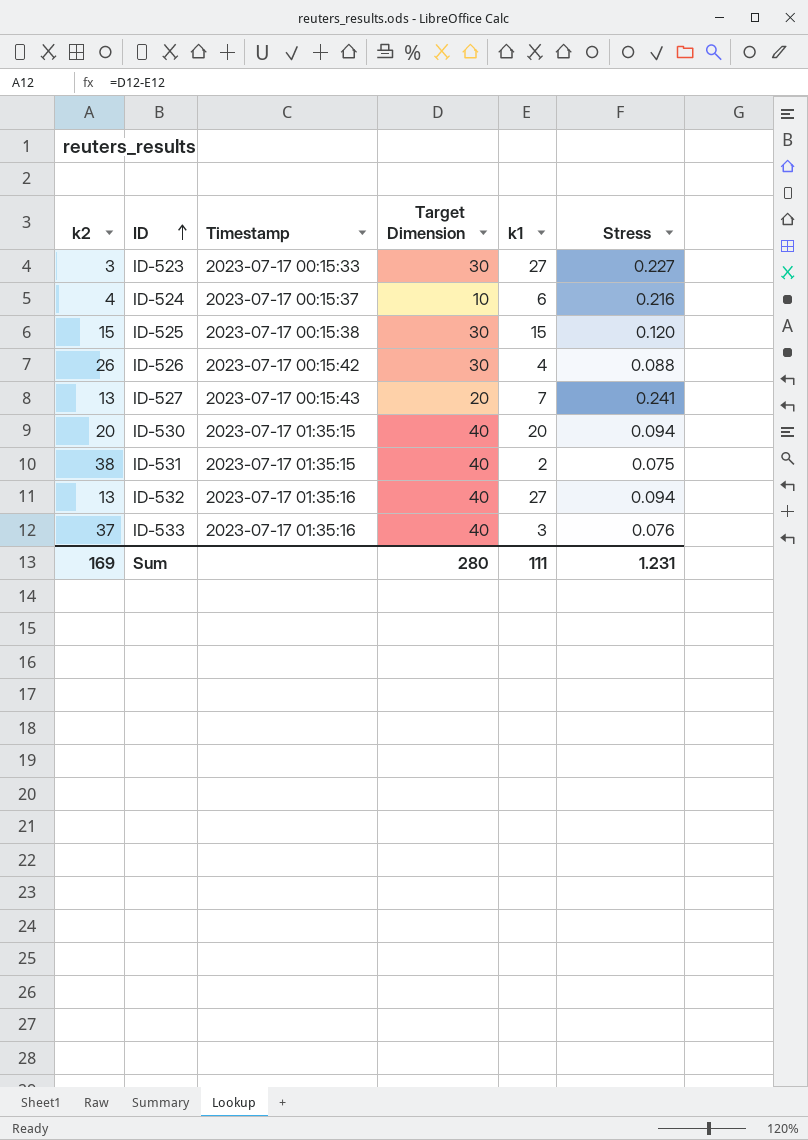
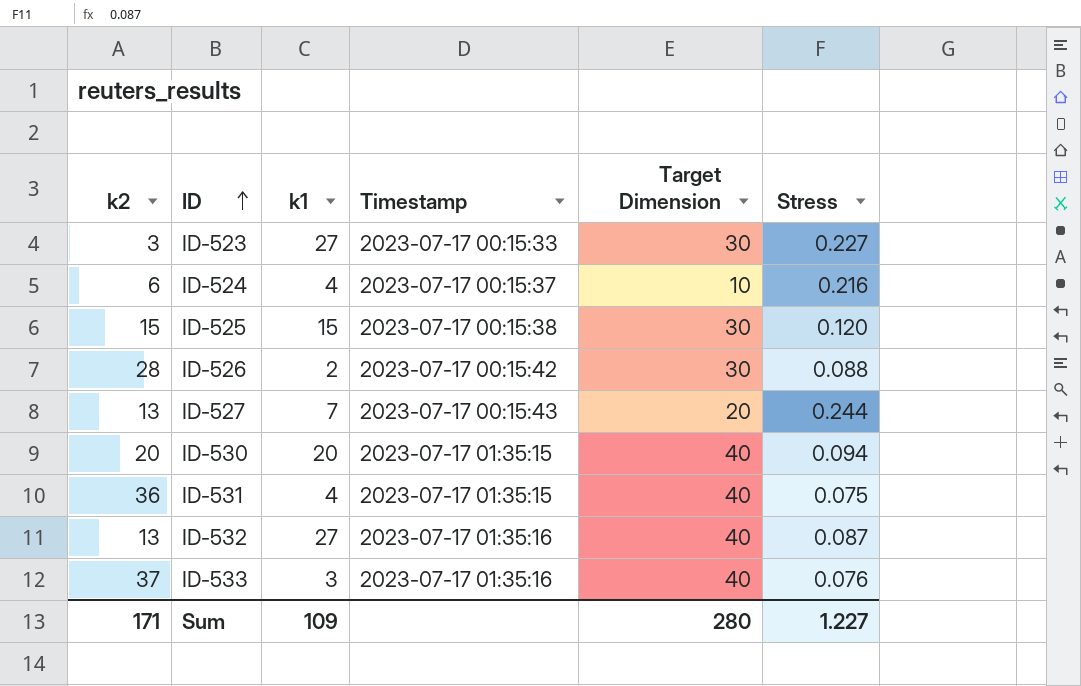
column k1 | position: 5 -> 3
ID-524 | k2: 4 -> 6
ID-524 | k1: 6 -> 4
ID-526 | k2: 26 -> 28
ID-526 | k1: 4 -> 2
ID-527 | Stress: 0.241 -> 0.244
ID-531 | k2: 38 -> 36
ID-531 | k1: 2 -> 4
ID-532 | Stress: 0.094 -> 0.087
Sum | k2: 169 -> 171
Sum | k1: 111 -> 109
Sum | Stress: 1.231 -> 1.227

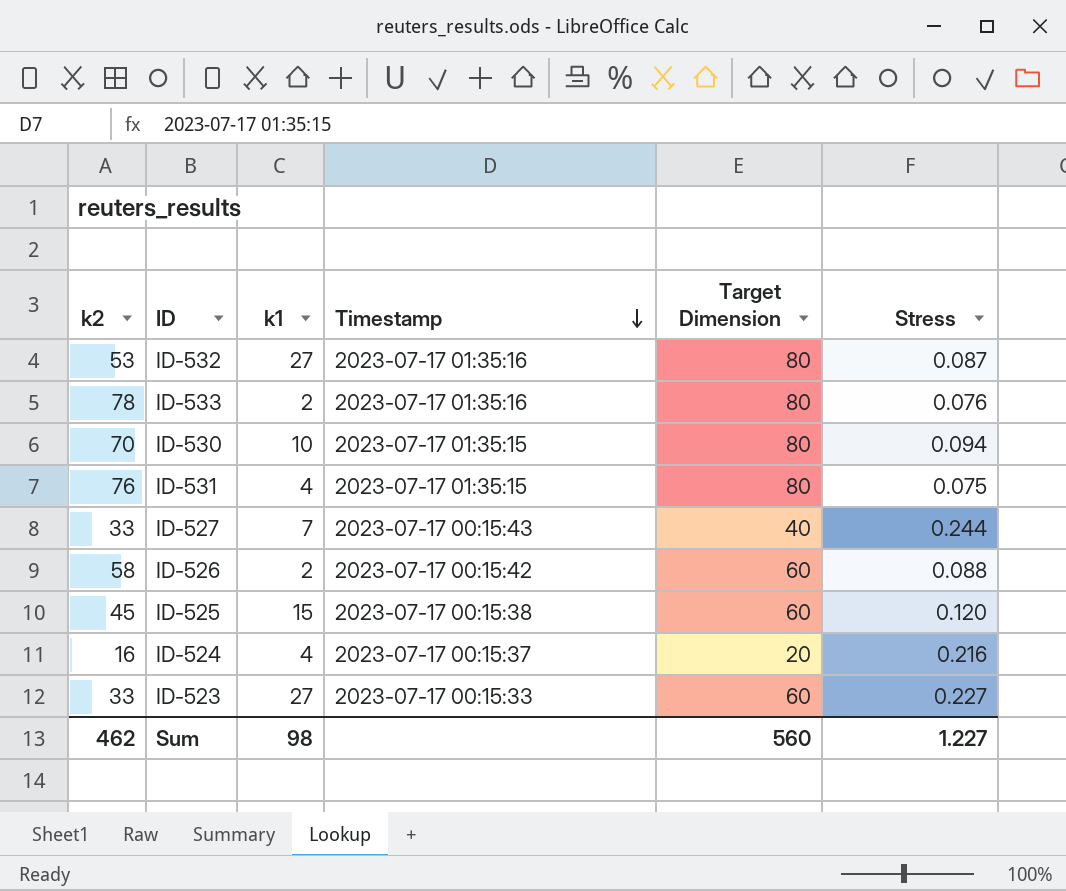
row order: ID ascending -> Timestamp descending
ID-532 | k2: 13 -> 53
ID-532 | Target Dimension: 40 -> 80
ID-533 | k2: 37 -> 78
ID-533 | k1: 3 -> 2
ID-533 | Target Dimension: 40 -> 80
ID-530 | k2: 20 -> 70
ID-530 | k1: 20 -> 10
ID-530 | Target Dimension: 40 -> 80
ID-531 | k2: 36 -> 76
ID-531 | Target Dimension: 40 -> 80
ID-527 | k2: 13 -> 33
ID-527 | Target Dimension: 20 -> 40
ID-526 | k2: 28 -> 58
ID-526 | Target Dimension: 30 -> 60
ID-525 | k2: 15 -> 45
ID-525 | Target Dimension: 30 -> 60
ID-524 | k2: 6 -> 16
ID-524 | Target Dimension: 10 -> 20
ID-523 | k2: 3 -> 33
ID-523 | Target Dimension: 30 -> 60
Sum | k2: 171 -> 462
Sum | k1: 109 -> 98
Sum | Target Dimension: 280 -> 560

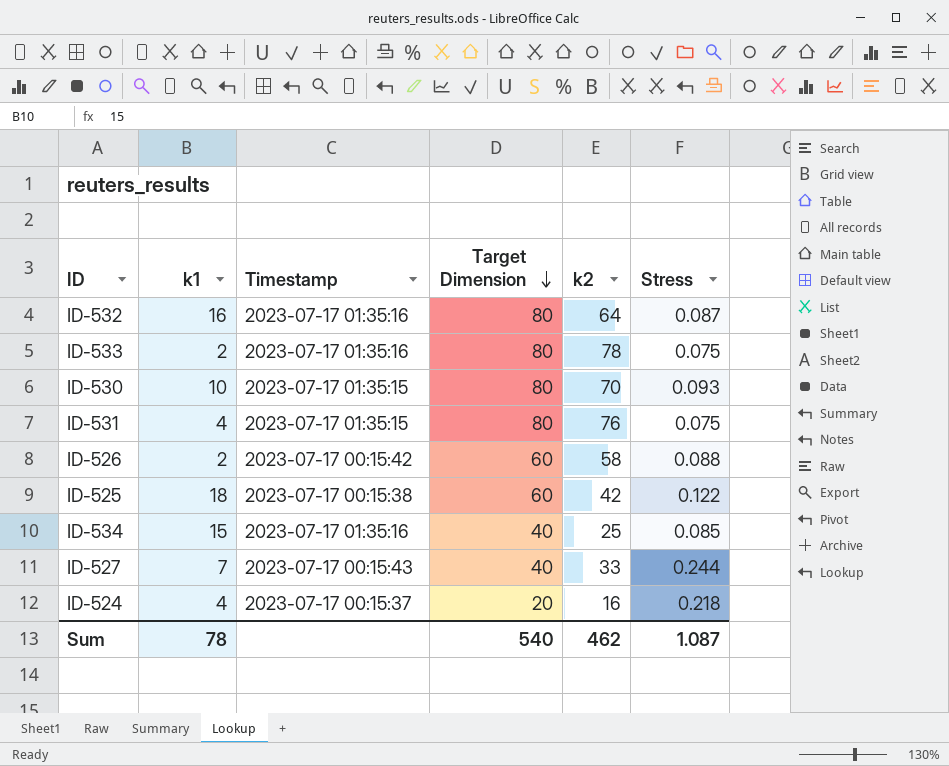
row order: Timestamp descending -> Target Dimension descending
column k2 | position: 1 -> 5
row ID-523: 33 | 27 | 2023-07-17 00:15:33 | 60 | 0.227 -> none
ID-532 | k1: 27 -> 16
ID-532 | k2: 53 -> 64
ID-533 | Stress: 0.076 -> 0.075
ID-530 | Stress: 0.094 -> 0.093
ID-525 | k1: 15 -> 18
ID-525 | k2: 45 -> 42
ID-525 | Stress: 0.120 -> 0.122
row ID-534: none -> 15 | 2023-07-17 01:35:16 | 40 | 25 | 0.085
ID-524 | Stress: 0.216 -> 0.218
Sum | k1: 98 -> 78
Sum | Target Dimension: 560 -> 540
Sum | Stress: 1.227 -> 1.087

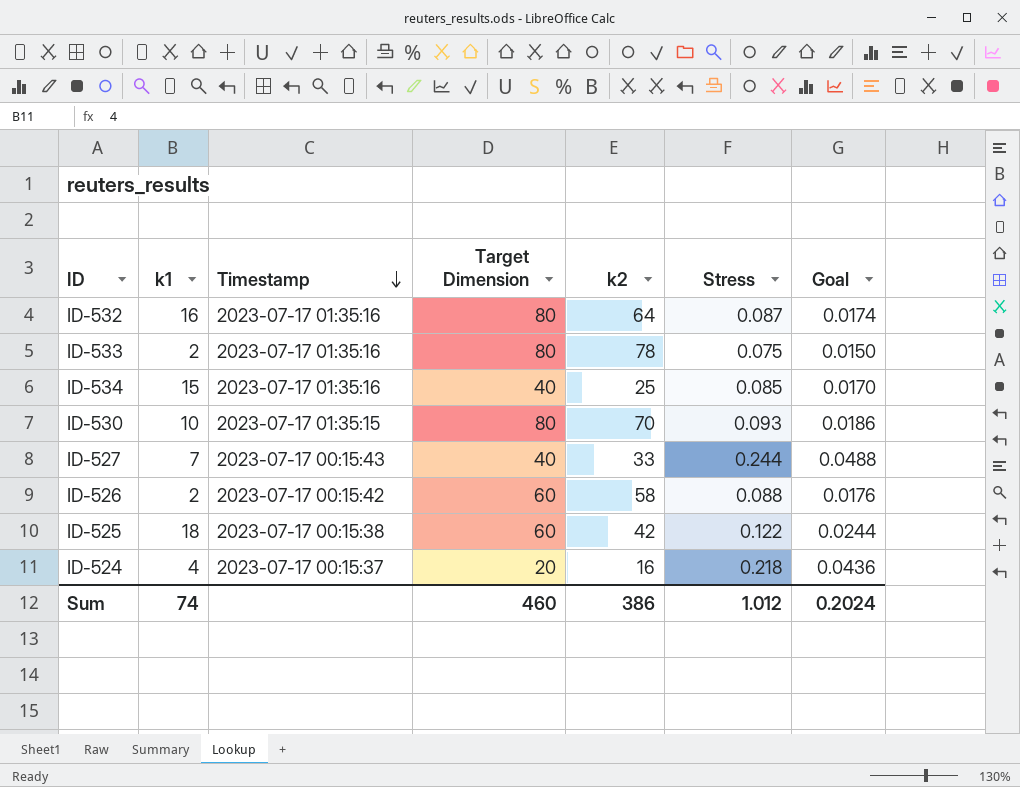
row order: Target Dimension descending -> Timestamp descending
column Goal | formula: none -> [Stress] * 0.2
row ID-531: 4 | 2023-07-17 01:35:15 | 80 | 76 | 0.075 -> none
Sum | k1: 78 -> 74
Sum | Target Dimension: 540 -> 460
Sum | k2: 462 -> 386
Sum | Stress: 1.087 -> 1.012

